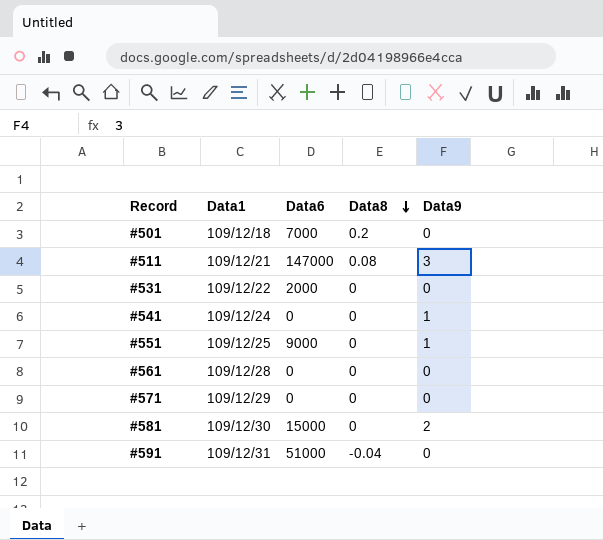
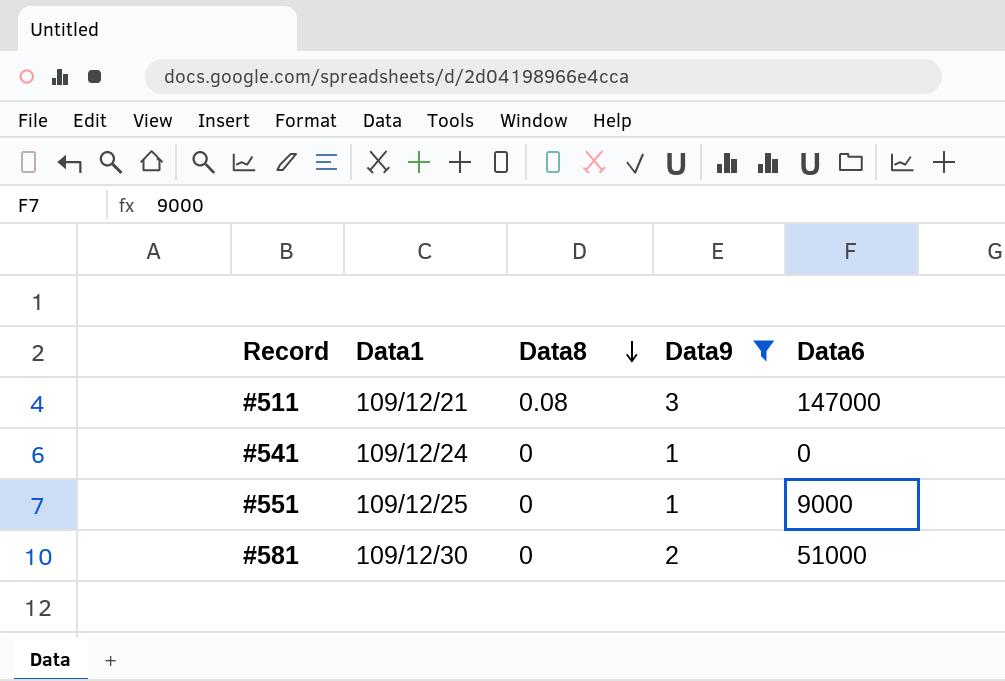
filter: none -> Data9 != 0
column Data6 | position: 3 -> 5
#581 | Data6: 15000 -> 51000

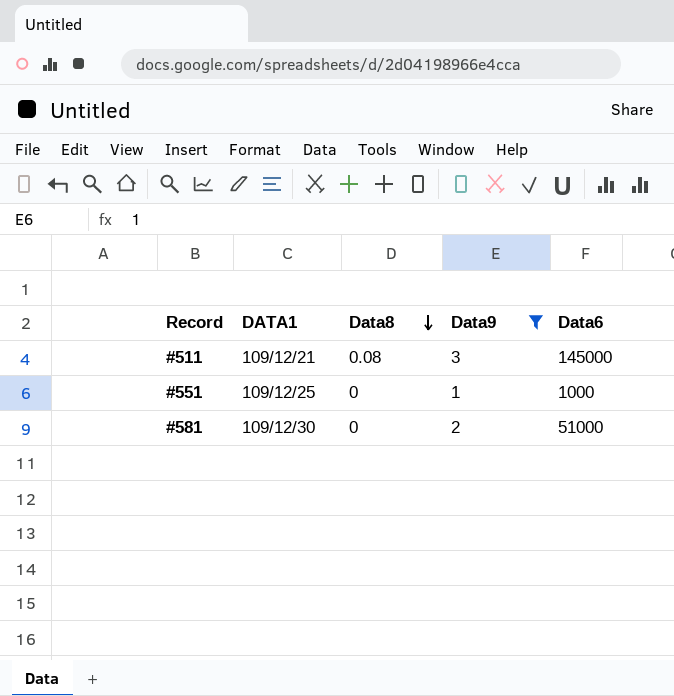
column name: Data1 -> DATA1
row #541: 109/12/24 | 0 | 1 | 0 -> none
#511 | Data6: 147000 -> 145000
#551 | Data6: 9000 -> 1000

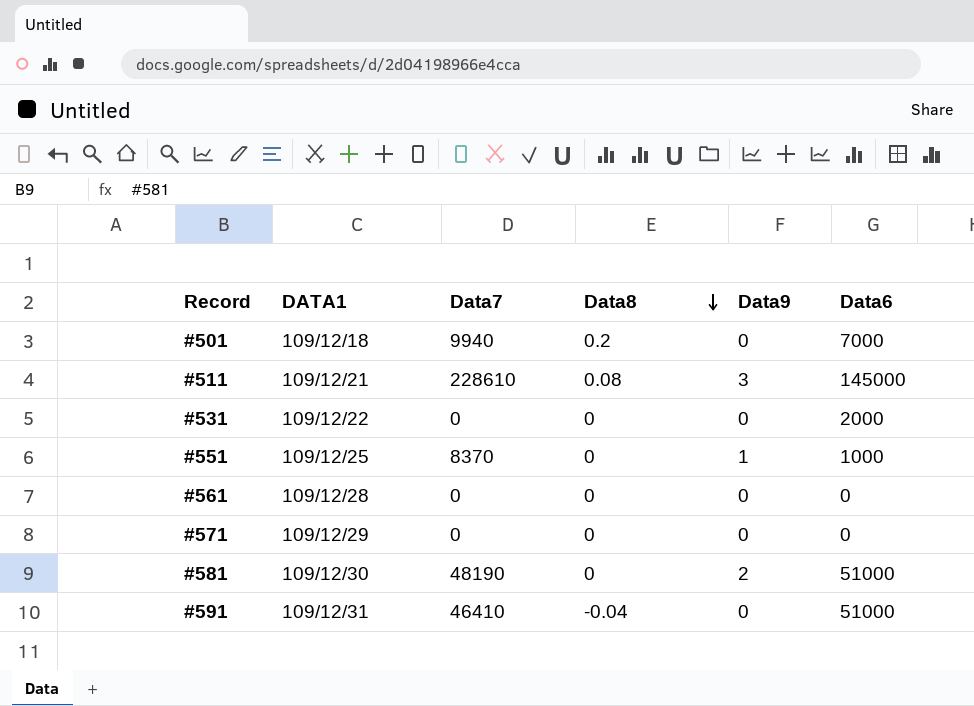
filter: Data9 != 0 -> none
column Data7 | position: none -> 3

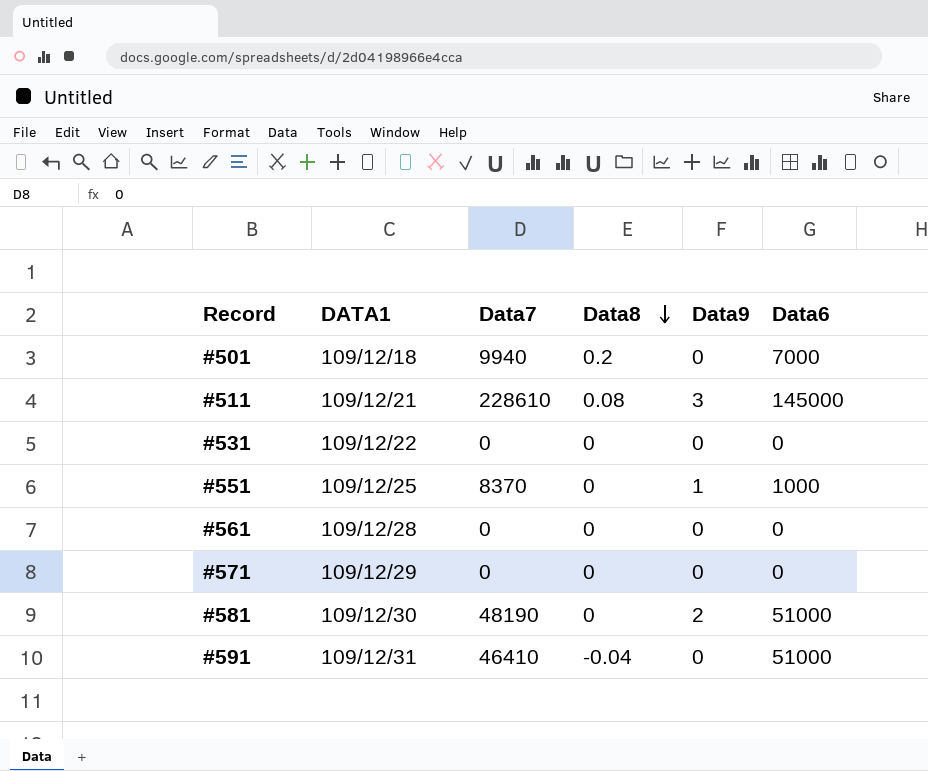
#531 | Data6: 2000 -> 0

